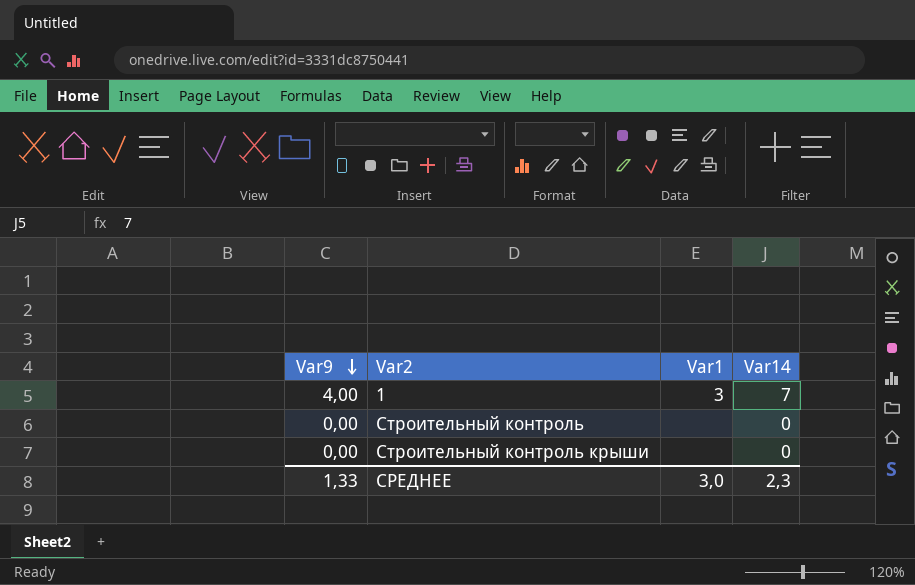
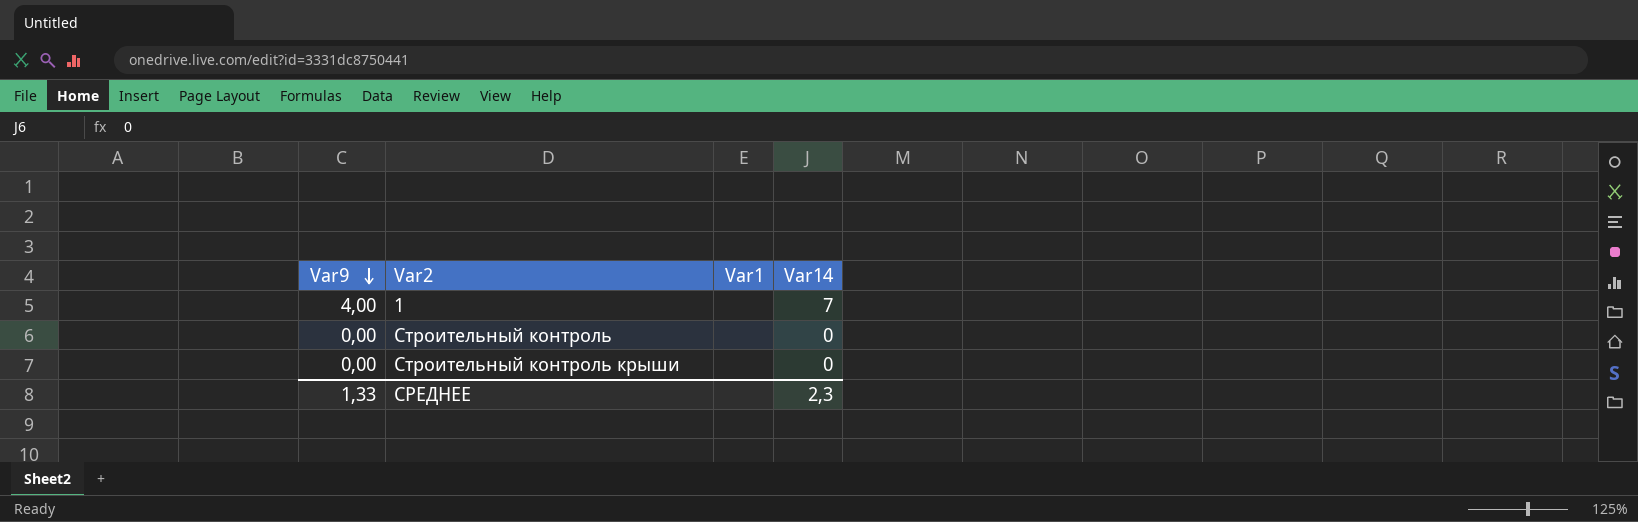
1 | Var1: 3 -> none
СРЕДНЕЕ | Var1: 3,0 -> none

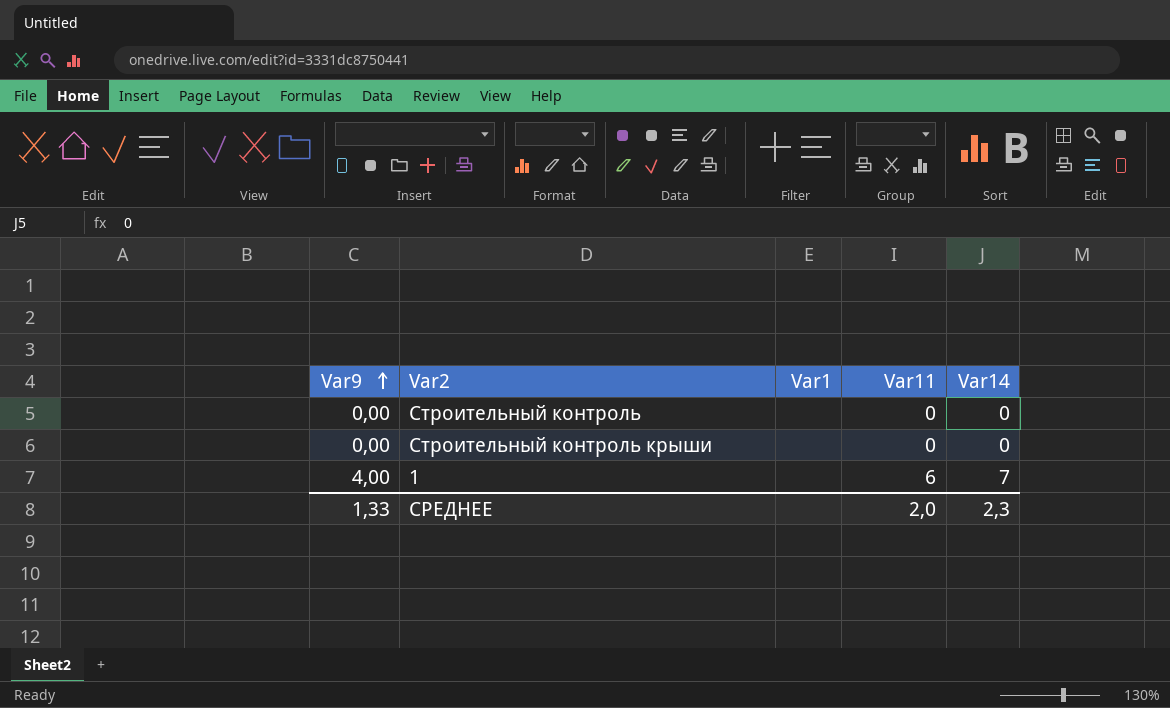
row order: Var9 descending -> Var9 ascending
column Var11 | position: none -> 4

